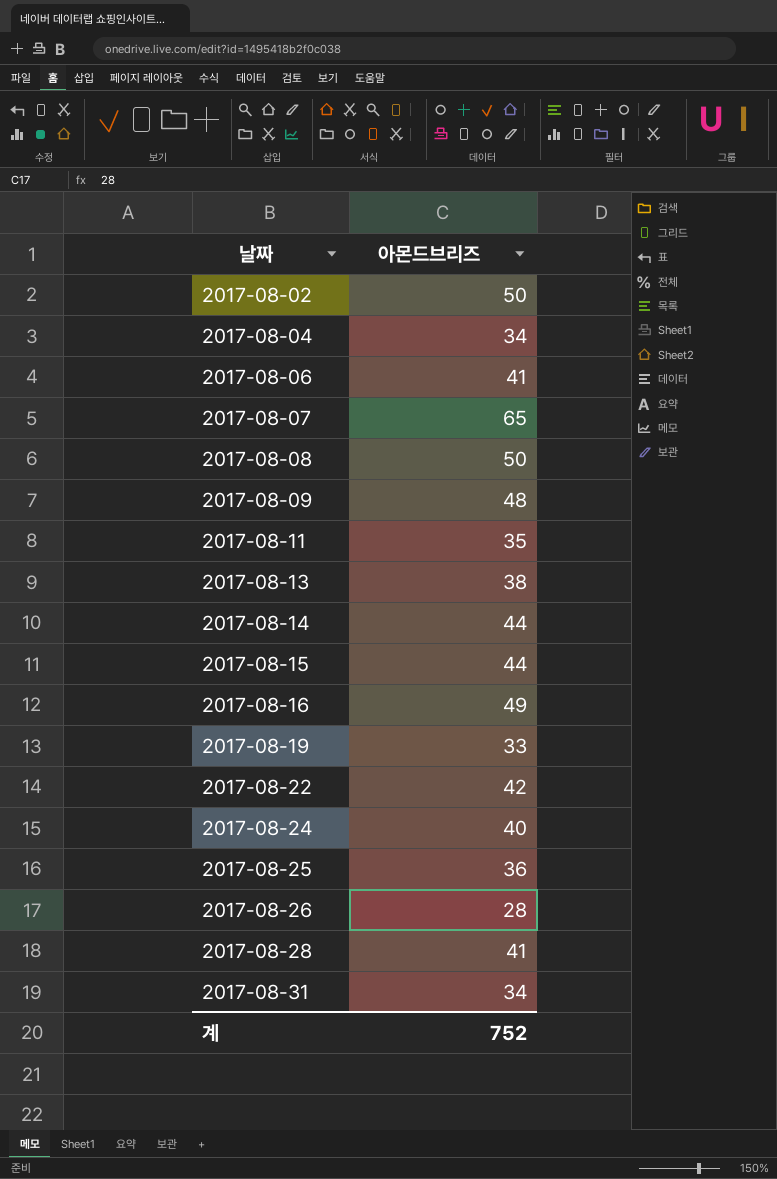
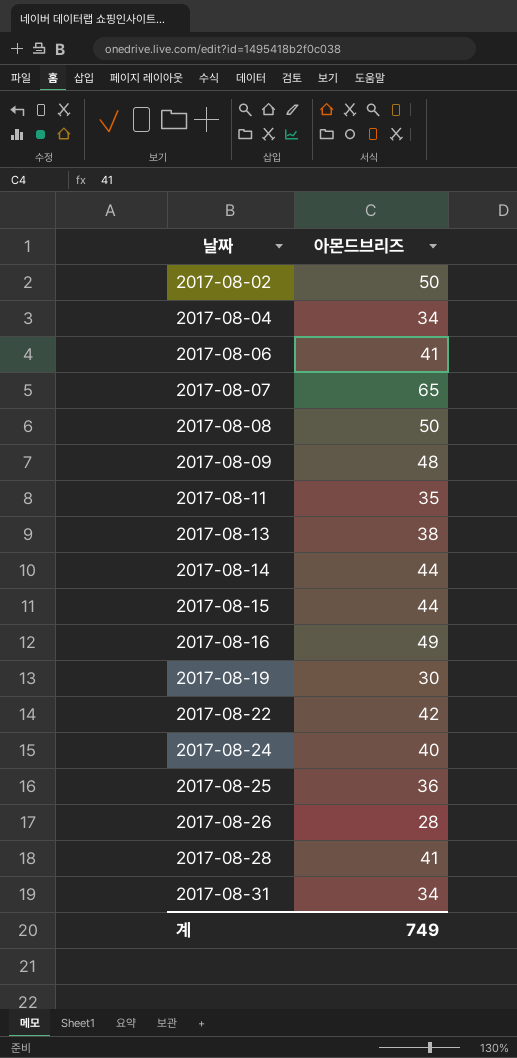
2017-08-19 | 아몬드브리즈: 33 -> 30
계 | 아몬드브리즈: 752 -> 749

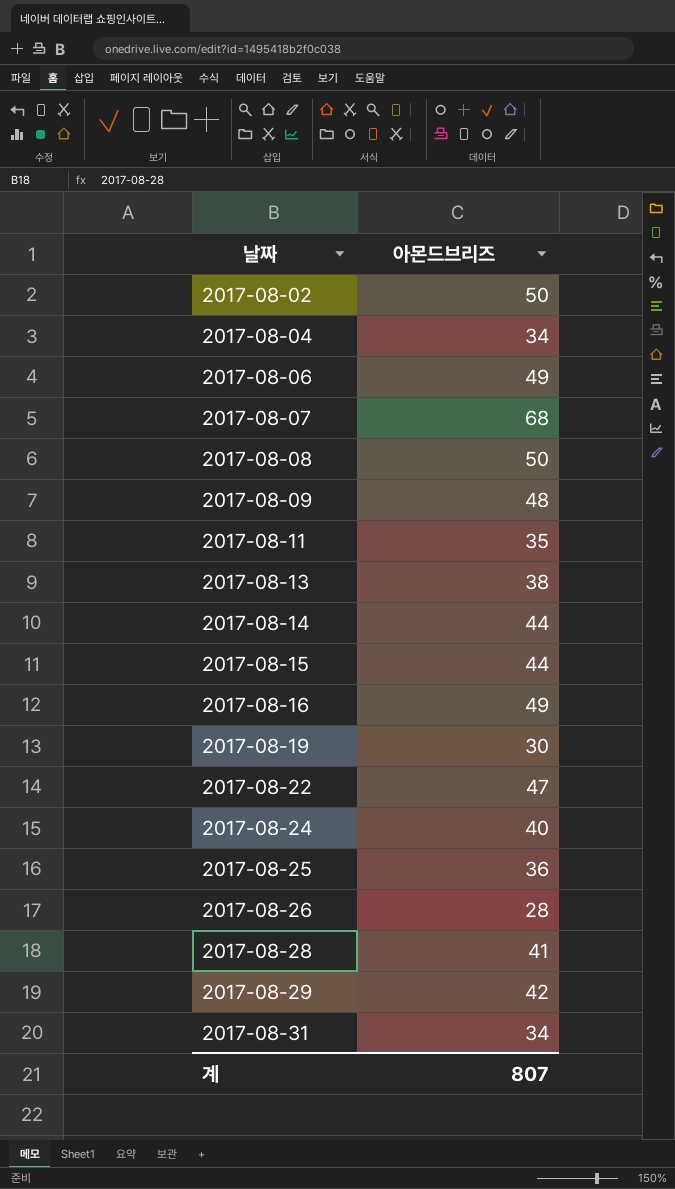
2017-08-06 | 아몬드브리즈: 41 -> 49
2017-08-07 | 아몬드브리즈: 65 -> 68
2017-08-22 | 아몬드브리즈: 42 -> 47
row 2017-08-29: none -> 42
계 | 아몬드브리즈: 749 -> 807

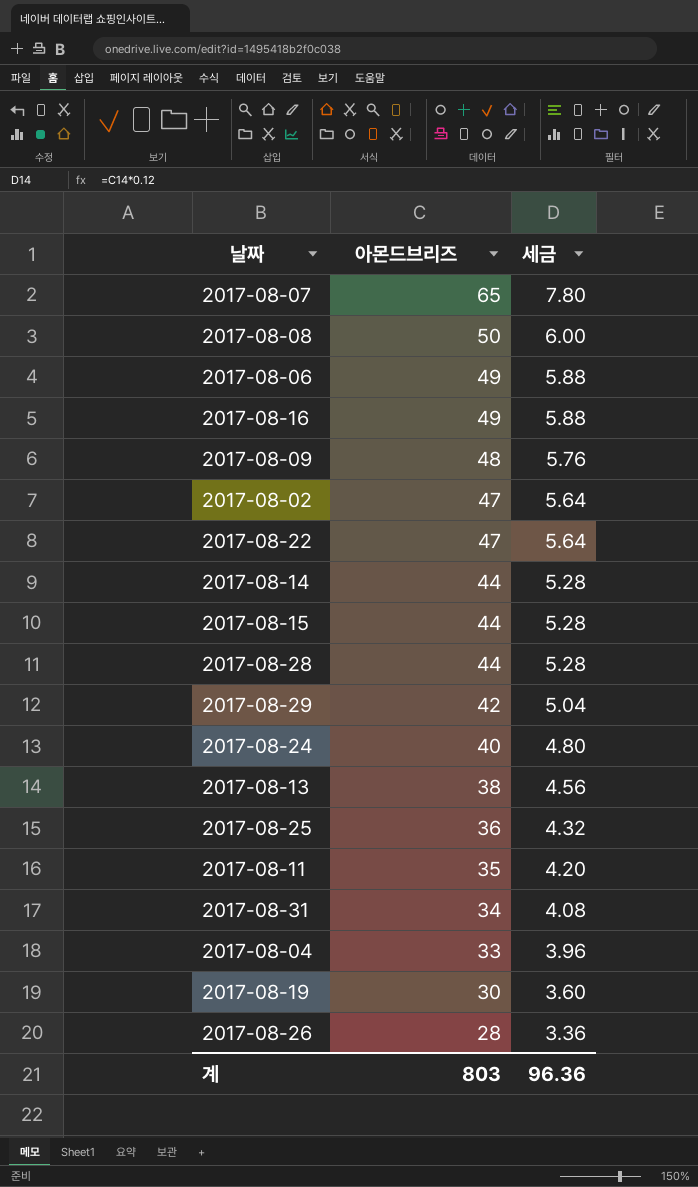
row order: 날짜 ascending -> 아몬드브리즈 descending
column 세금 | formula: none -> [아몬드브리즈] * 0.12
2017-08-07 | 아몬드브리즈: 68 -> 65
2017-08-02 | 아몬드브리즈: 50 -> 47
2017-08-28 | 아몬드브리즈: 41 -> 44
2017-08-04 | 아몬드브리즈: 34 -> 33
계 | 아몬드브리즈: 807 -> 803

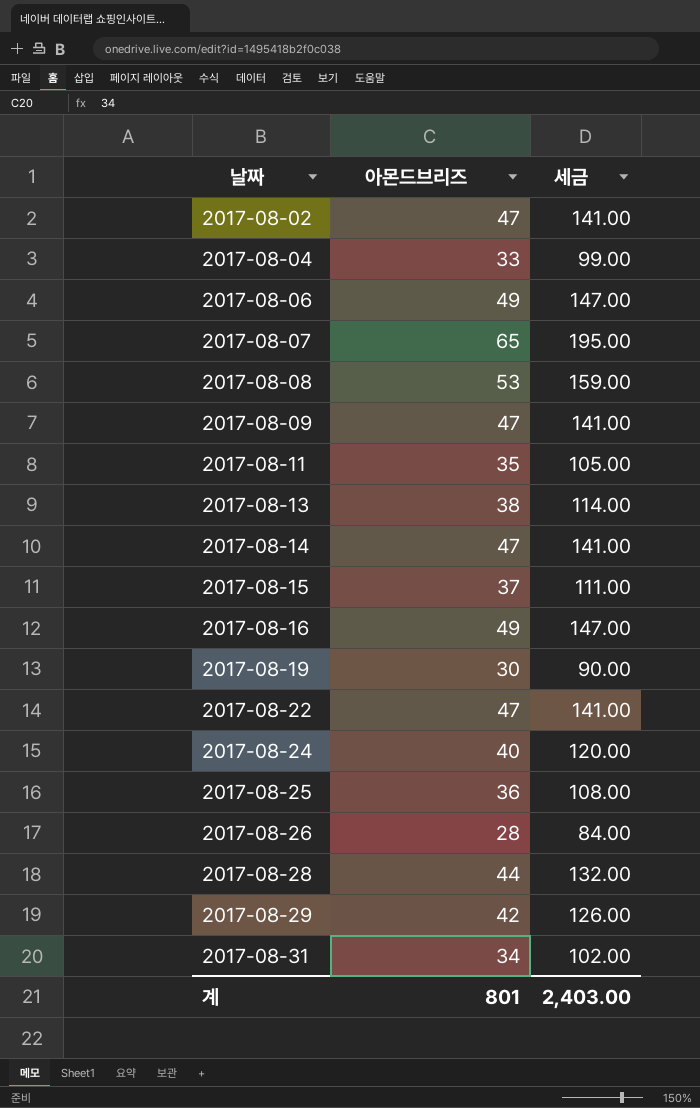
row order: 아몬드브리즈 descending -> 날짜 ascending
column 세금 | formula: [아몬드브리즈] * 0.12 -> [아몬드브리즈] * 3
2017-08-08 | 아몬드브리즈: 50 -> 53
2017-08-09 | 아몬드브리즈: 48 -> 47
2017-08-14 | 아몬드브리즈: 44 -> 47
2017-08-15 | 아몬드브리즈: 44 -> 37
계 | 아몬드브리즈: 803 -> 801
계 | 세금: 96.36 -> 2,403.00

